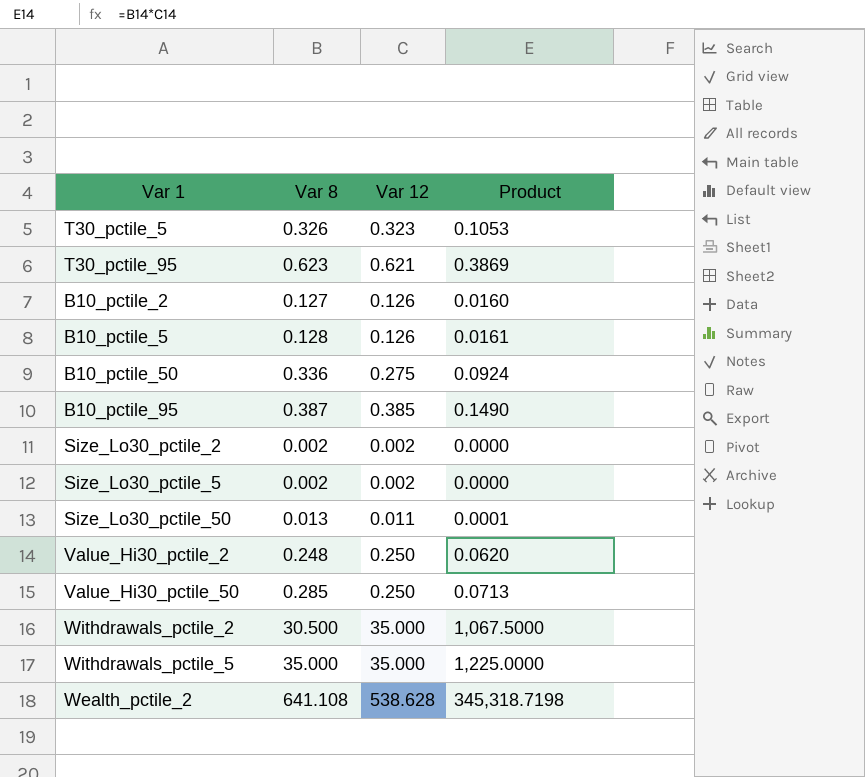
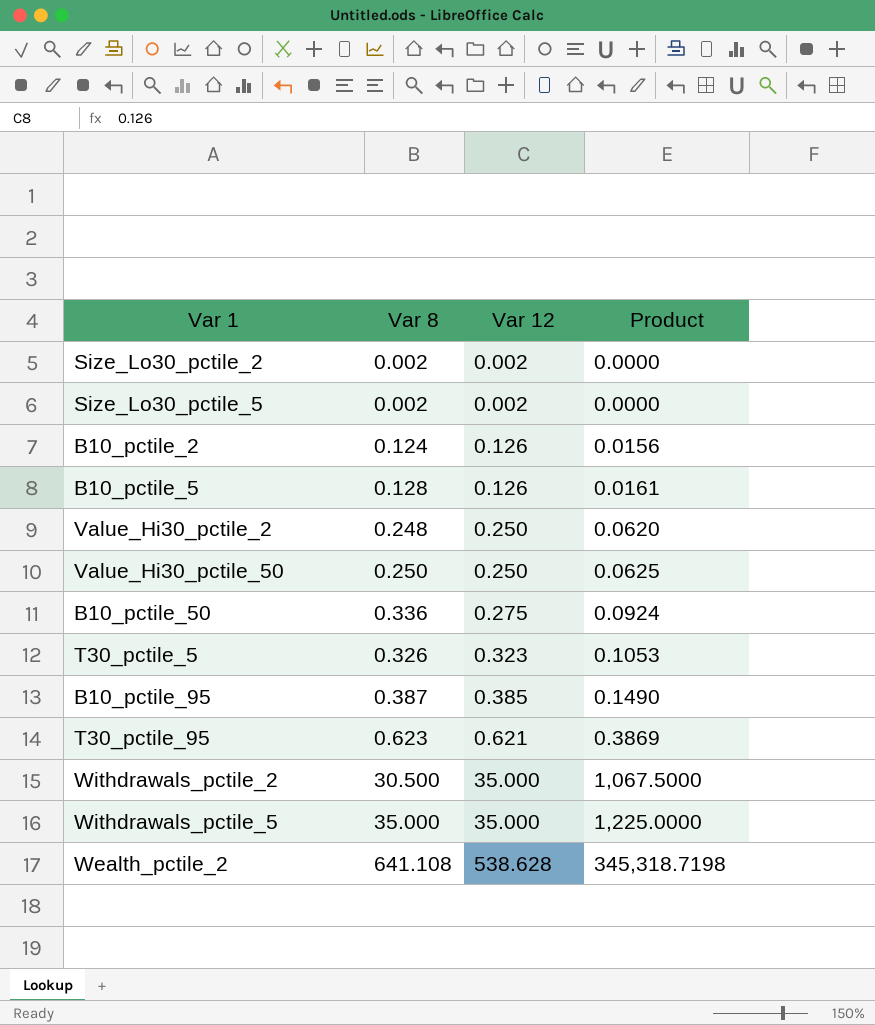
row order: none -> Var 12 ascending
row Size_Lo30_pctile_50: 0.013 | 0.011 | 0.0001 -> none
B10_pctile_2 | Var 8: 0.127 -> 0.124
B10_pctile_2 | Product: 0.0160 -> 0.0156
Value_Hi30_pctile_50 | Var 8: 0.285 -> 0.250
Value_Hi30_pctile_50 | Product: 0.0713 -> 0.0625

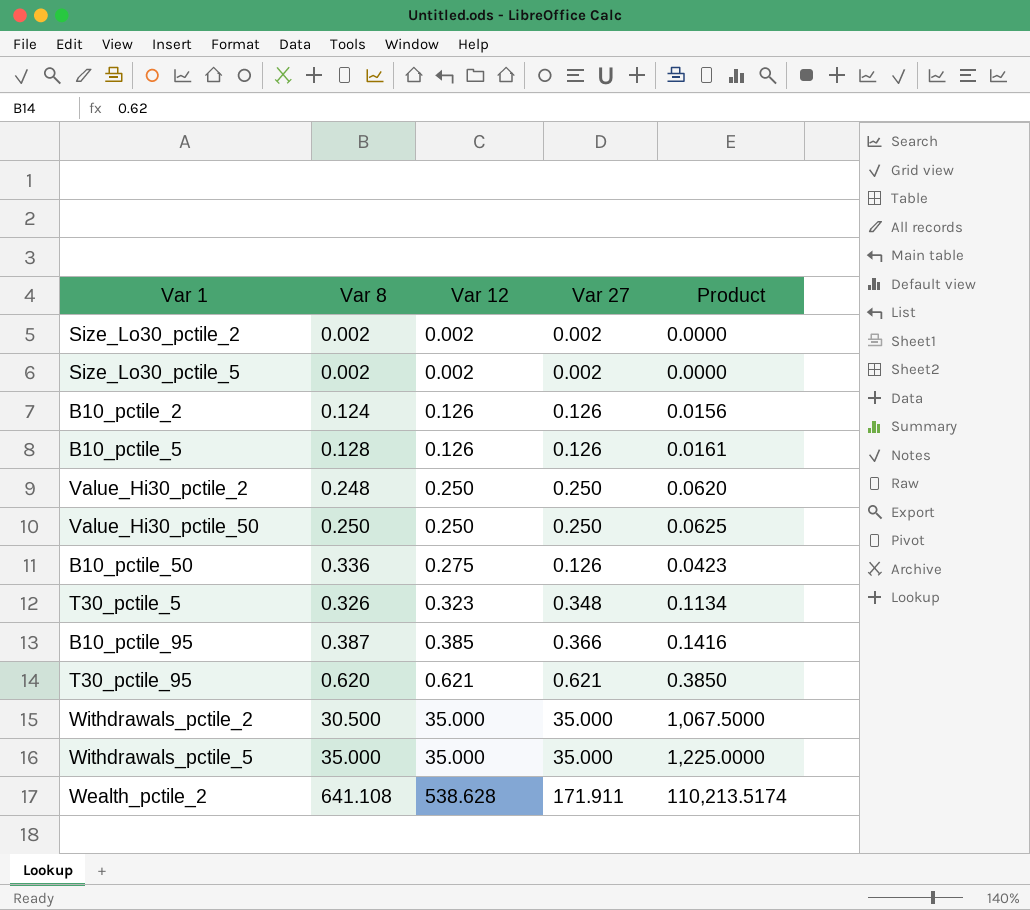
column Var 27 | position: none -> 4
column Product | formula: [Var 8] * [Var 12] -> [Var 8] * [Var 27]
T30_pctile_95 | Var 8: 0.623 -> 0.620

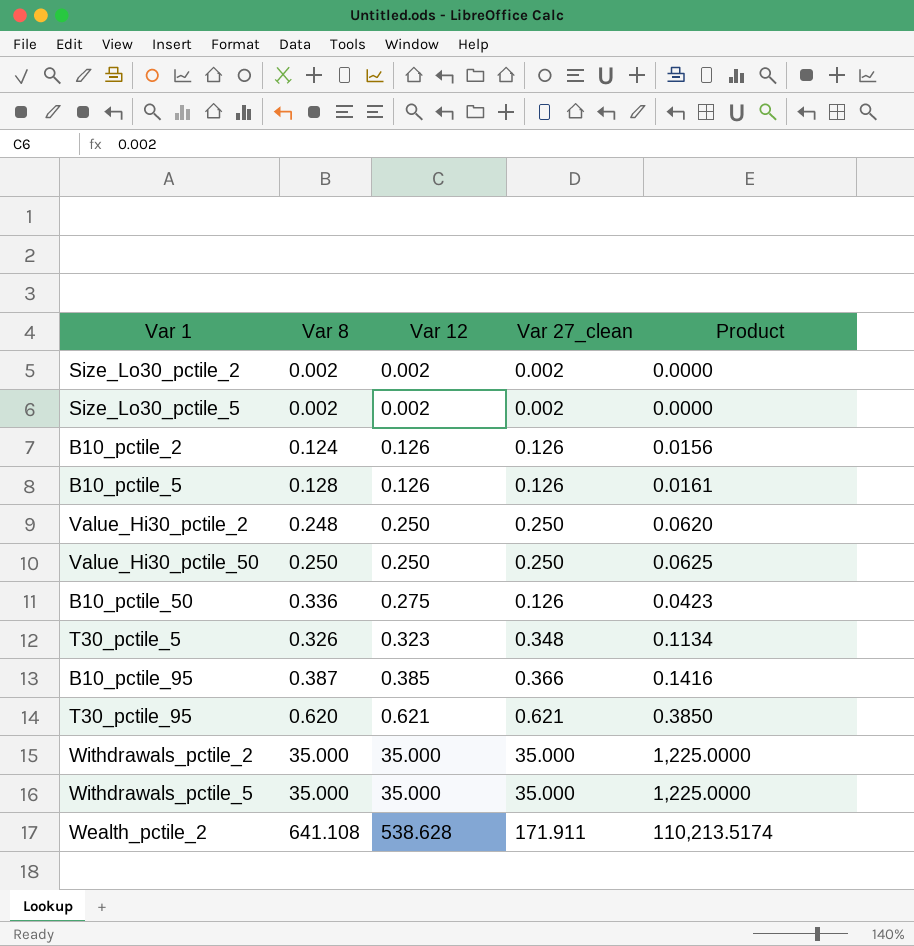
column name: Var 27 -> Var 27_clean
Withdrawals_pctile_2 | Var 8: 30.500 -> 35.000
Withdrawals_pctile_2 | Product: 1,067.5000 -> 1,225.0000

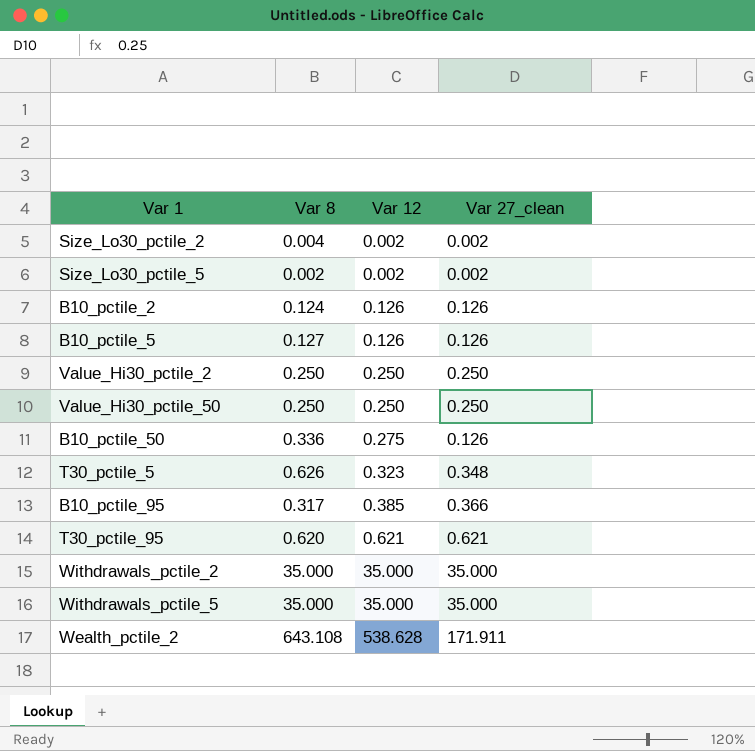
column Product | formula: [Var 8] * [Var 27_clean] -> none
Size_Lo30_pctile_2 | Var 8: 0.002 -> 0.004
B10_pctile_5 | Var 8: 0.128 -> 0.127
Value_Hi30_pctile_2 | Var 8: 0.248 -> 0.250
T30_pctile_5 | Var 8: 0.326 -> 0.626
B10_pctile_95 | Var 8: 0.387 -> 0.317
Wealth_pctile_2 | Var 8: 641.108 -> 643.108

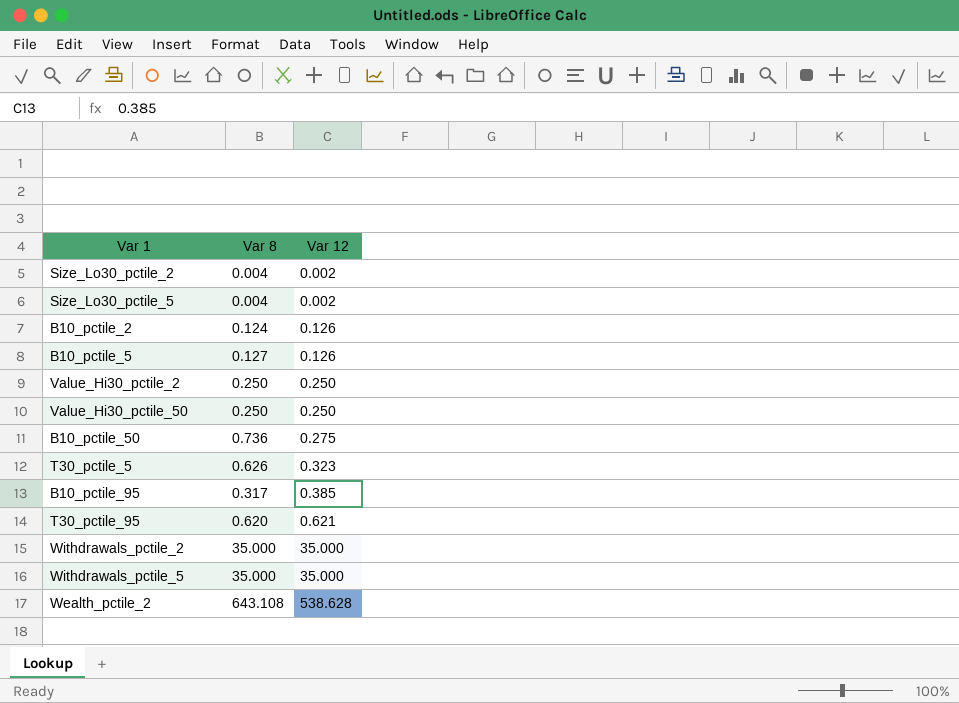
column Var 27_clean | position: 4 -> none
Size_Lo30_pctile_5 | Var 8: 0.002 -> 0.004
B10_pctile_50 | Var 8: 0.336 -> 0.736

